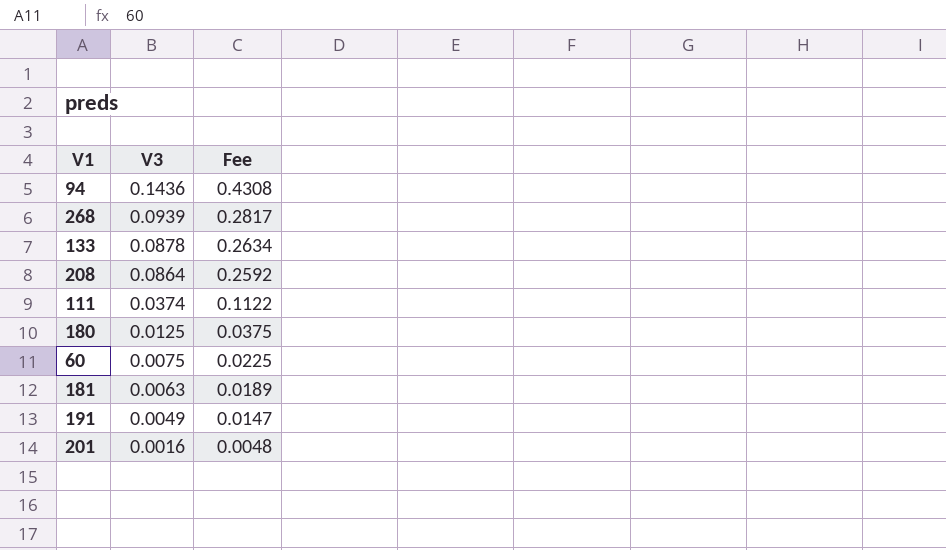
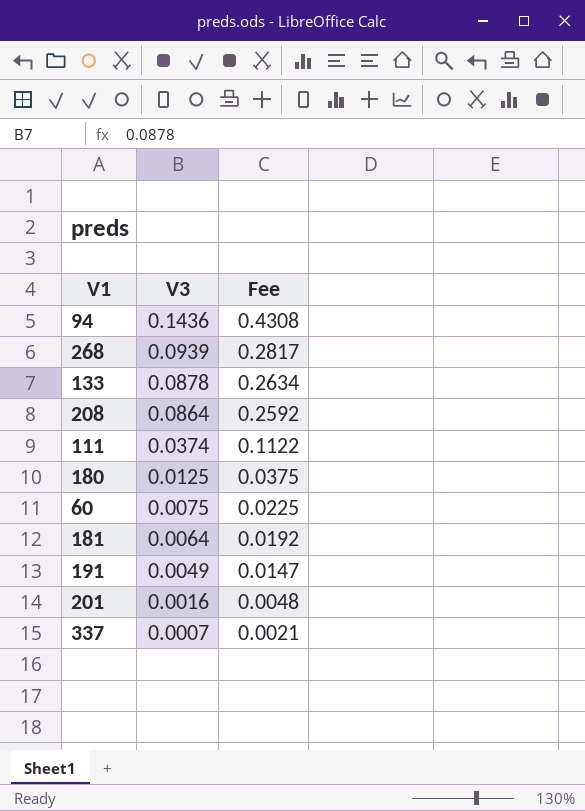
181 | V3: 0.0063 -> 0.0064
181 | Fee: 0.0189 -> 0.0192
row 337: none -> 0.0007 | 0.0021

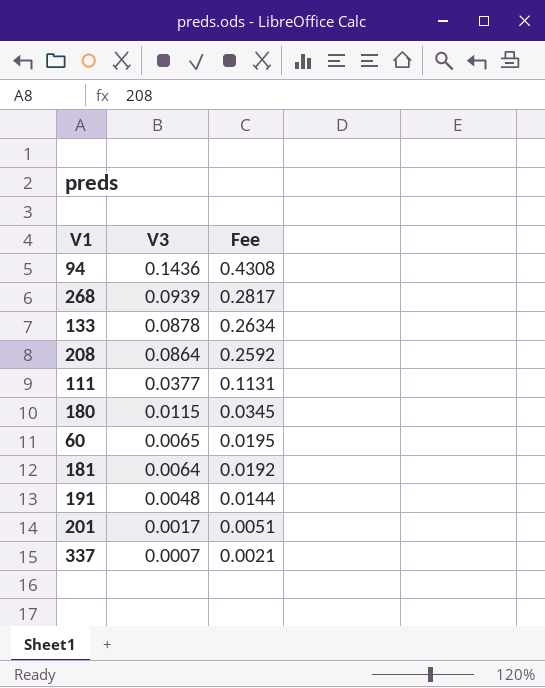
111 | V3: 0.0374 -> 0.0377
111 | Fee: 0.1122 -> 0.1131
180 | V3: 0.0125 -> 0.0115
180 | Fee: 0.0375 -> 0.0345
60 | V3: 0.0075 -> 0.0065
60 | Fee: 0.0225 -> 0.0195
191 | V3: 0.0049 -> 0.0048
191 | Fee: 0.0147 -> 0.0144
201 | V3: 0.0016 -> 0.0017
201 | Fee: 0.0048 -> 0.0051

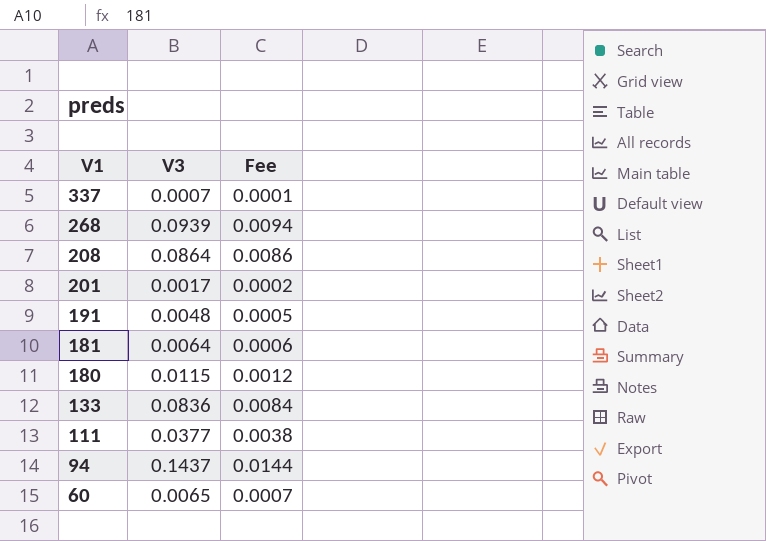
row order: V3 descending -> V1 descending
column Fee | formula: [V3] * 3 -> [V3] * 0.1
133 | V3: 0.0878 -> 0.0836
94 | V3: 0.1436 -> 0.1437

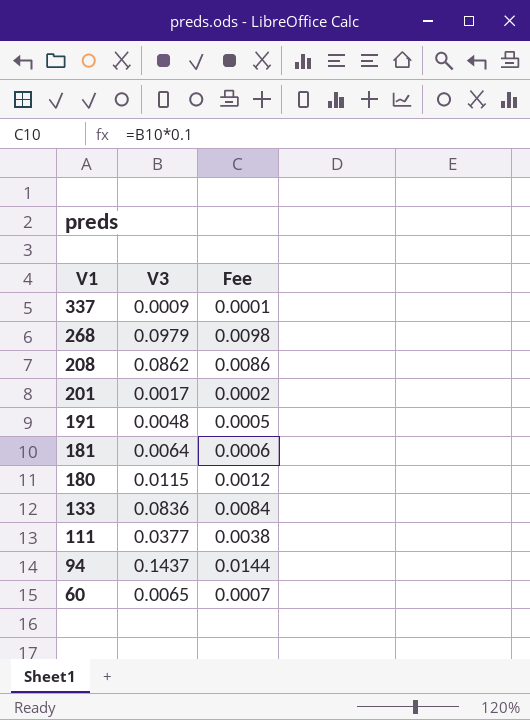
337 | V3: 0.0007 -> 0.0009
268 | V3: 0.0939 -> 0.0979
268 | Fee: 0.0094 -> 0.0098
208 | V3: 0.0864 -> 0.0862

